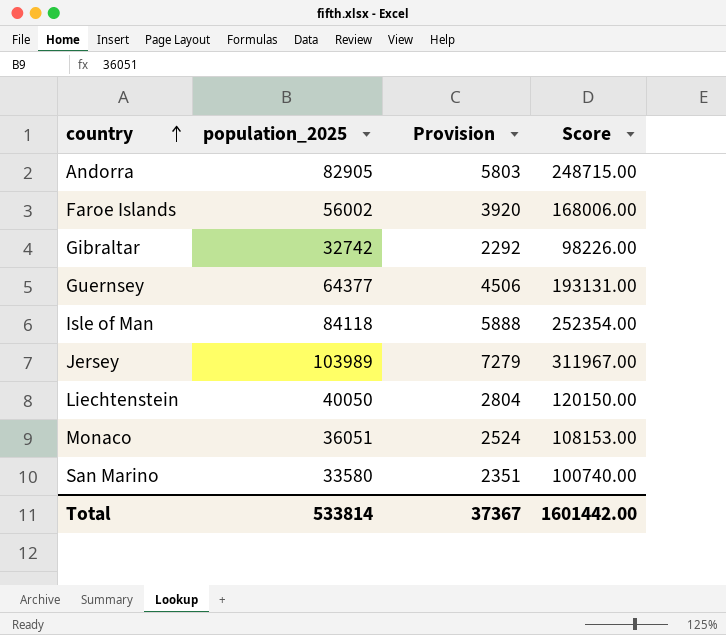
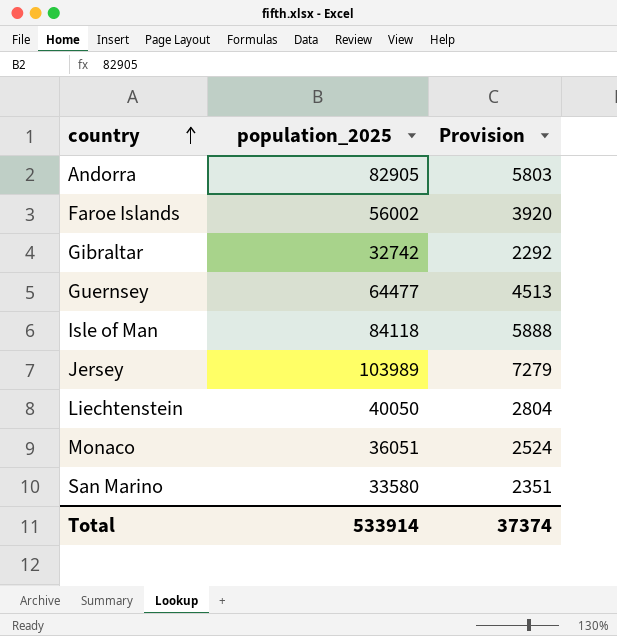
column Score | formula: [population_2025] * 3 -> none
Guernsey | population_2025: 64377 -> 64477
Guernsey | Provision: 4506 -> 4513
Total | population_2025: 533814 -> 533914
Total | Provision: 37367 -> 37374

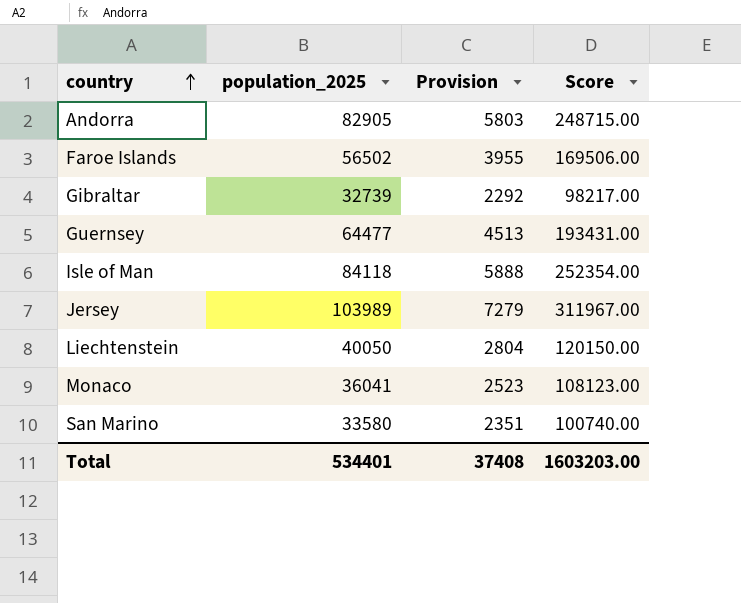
column Score | formula: none -> [population_2025] * 3
Faroe Islands | population_2025: 56002 -> 56502
Faroe Islands | Provision: 3920 -> 3955
Gibraltar | population_2025: 32742 -> 32739
Monaco | population_2025: 36051 -> 36041
Monaco | Provision: 2524 -> 2523
Total | population_2025: 533914 -> 534401
Total | Provision: 37374 -> 37408

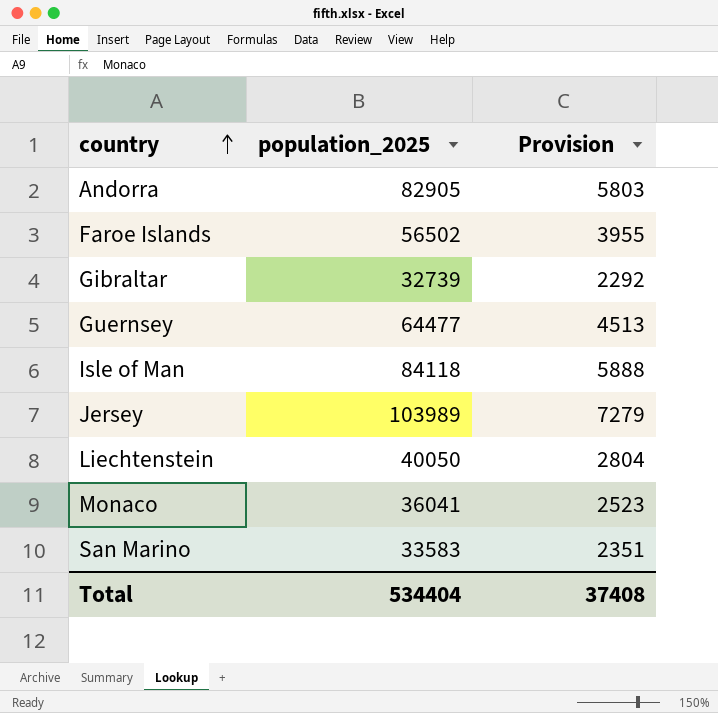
column Score | formula: [population_2025] * 3 -> none
San Marino | population_2025: 33580 -> 33583
Total | population_2025: 534401 -> 534404

